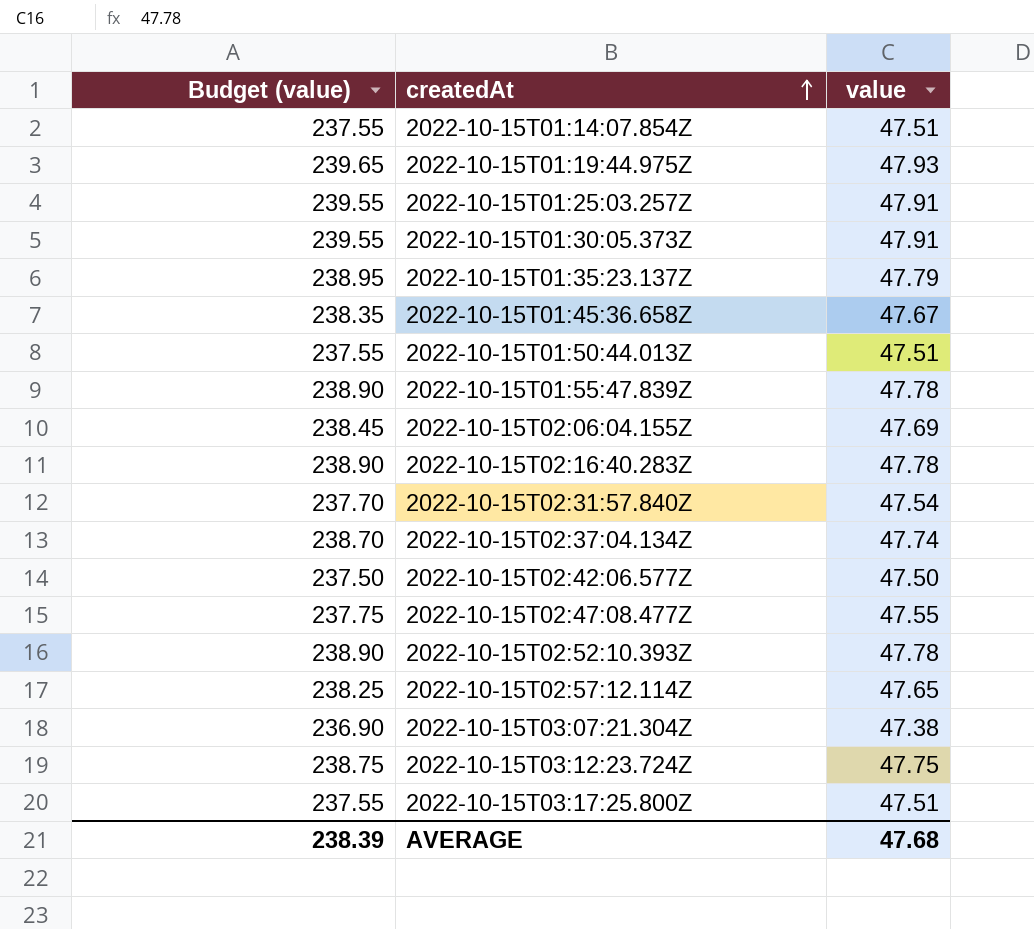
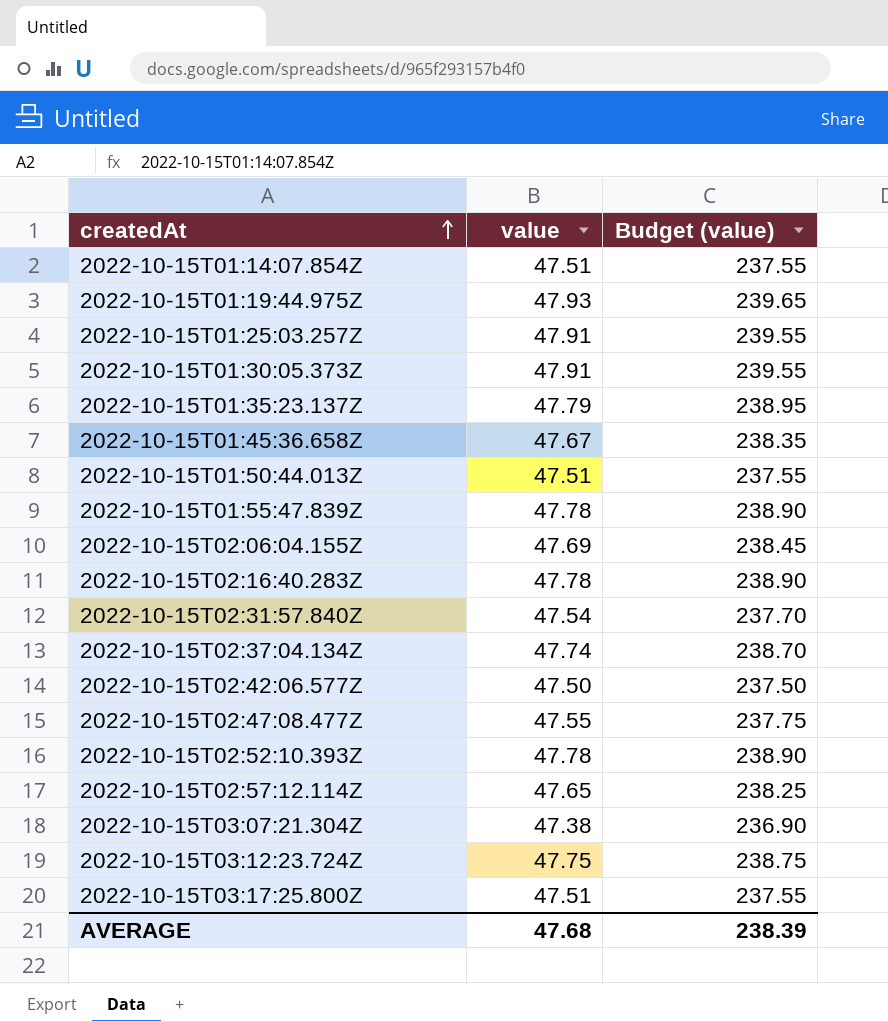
column Budget (value) | position: 1 -> 3

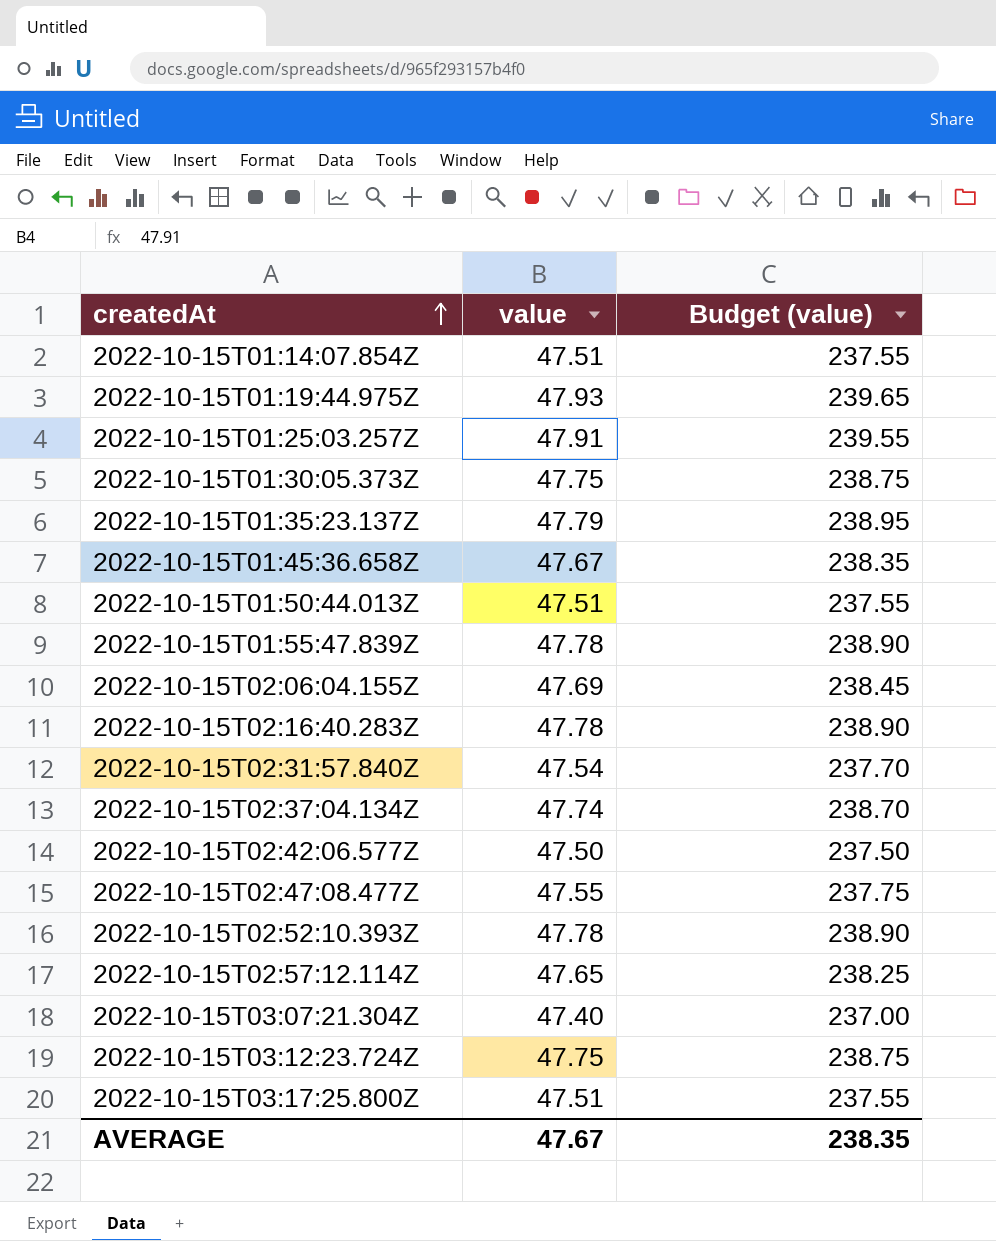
2022-10-15T01:30:05.373Z | value: 47.91 -> 47.75
2022-10-15T01:30:05.373Z | Budget (value): 239.55 -> 238.75
2022-10-15T03:07:21.304Z | value: 47.38 -> 47.40
2022-10-15T03:07:21.304Z | Budget (value): 236.90 -> 237.00
AVERAGE | value: 47.68 -> 47.67
AVERAGE | Budget (value): 238.39 -> 238.35

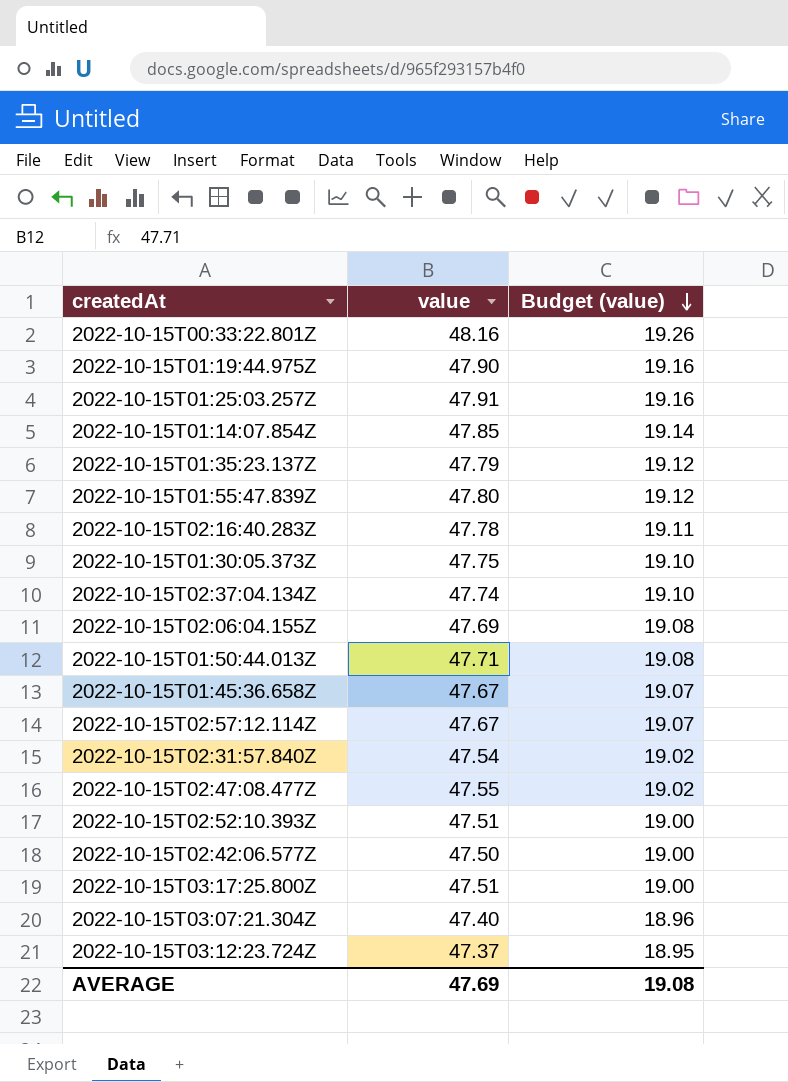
row order: createdAt ascending -> Budget (value) descending
column Budget (value) | formula: [value] * 5 -> [value] * 0.4
row 2022-10-15T00:33:22.801Z: none -> 48.16 | 19.26
2022-10-15T01:19:44.975Z | value: 47.93 -> 47.90
2022-10-15T01:14:07.854Z | value: 47.51 -> 47.85
2022-10-15T01:55:47.839Z | value: 47.78 -> 47.80
2022-10-15T01:50:44.013Z | value: 47.51 -> 47.71
2022-10-15T02:57:12.114Z | value: 47.65 -> 47.67
2022-10-15T02:52:10.393Z | value: 47.78 -> 47.51
2022-10-15T03:12:23.724Z | value: 47.75 -> 47.37
AVERAGE | value: 47.67 -> 47.69
AVERAGE | Budget (value): 238.35 -> 19.08

